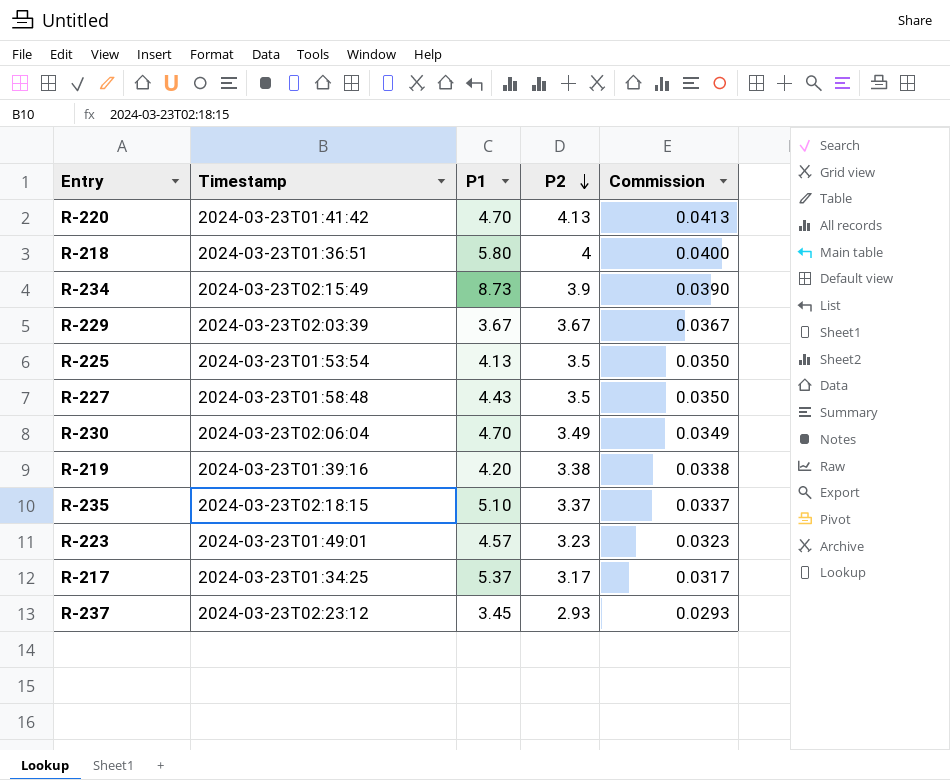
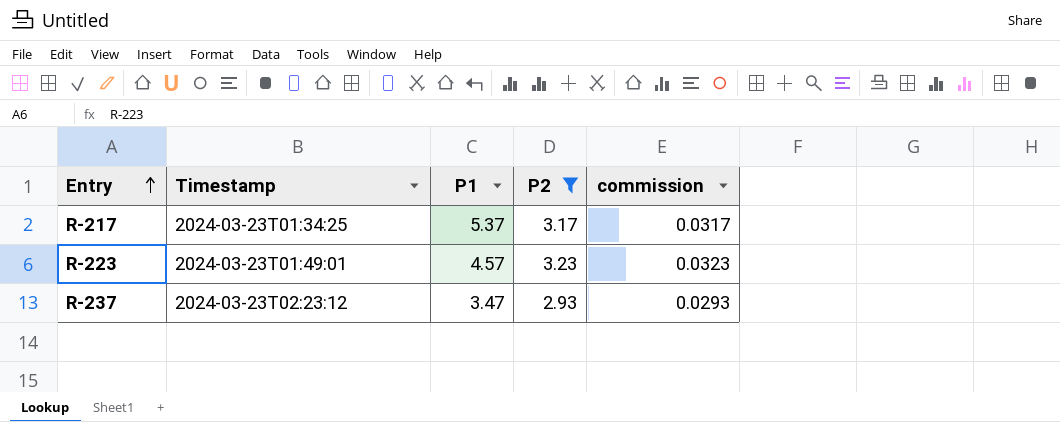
filter: none -> P2 <= 3.23
row order: P2 descending -> Entry ascending
column name: Commission -> commission
R-237 | P1: 3.45 -> 3.47

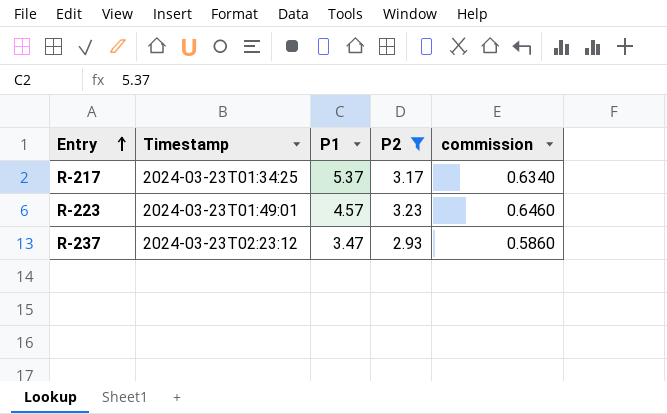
column commission | formula: [P2] * 0.01 -> [P2] * 0.2

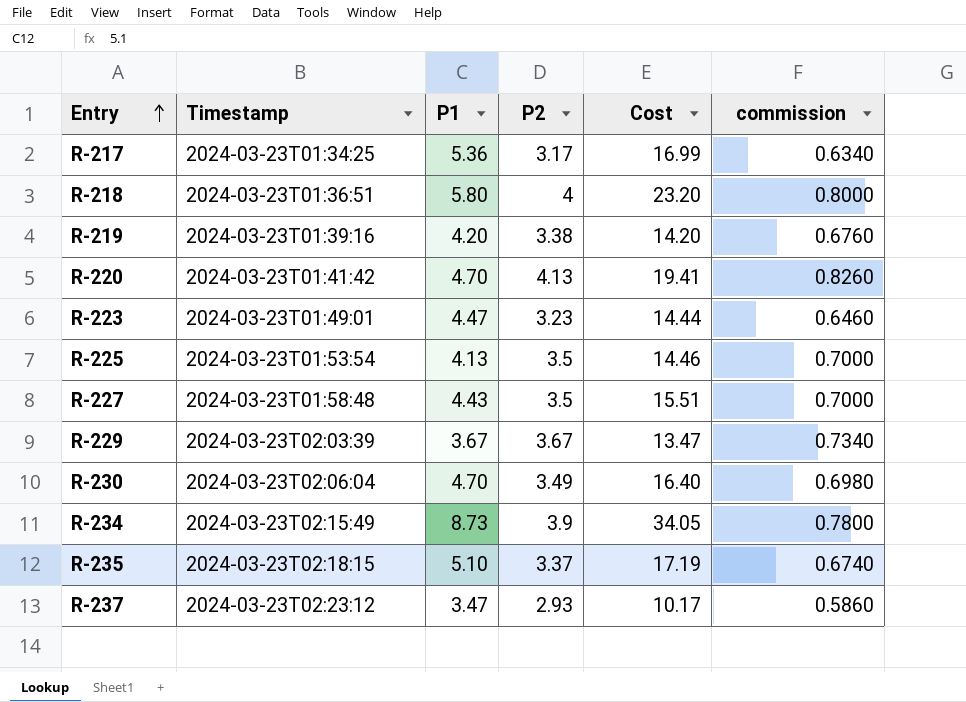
filter: P2 <= 3.23 -> none
column Cost | formula: none -> [P1] * [P2]
R-217 | P1: 5.37 -> 5.36
R-223 | P1: 4.57 -> 4.47

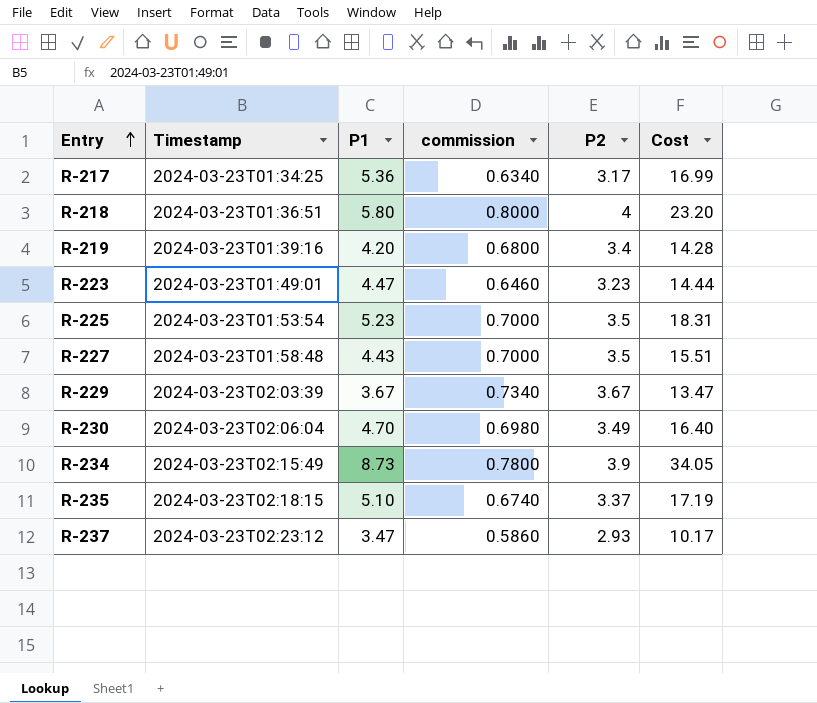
column commission | position: 6 -> 4
row R-220: 2024-03-23T01:41:42 | 4.70 | 4.13 | 19.41 | 0.8260 -> none
R-219 | commission: 0.6760 -> 0.6800
R-219 | P2: 3.38 -> 3.4
R-219 | Cost: 14.20 -> 14.28
R-225 | P1: 4.13 -> 5.23
R-225 | Cost: 14.46 -> 18.31

